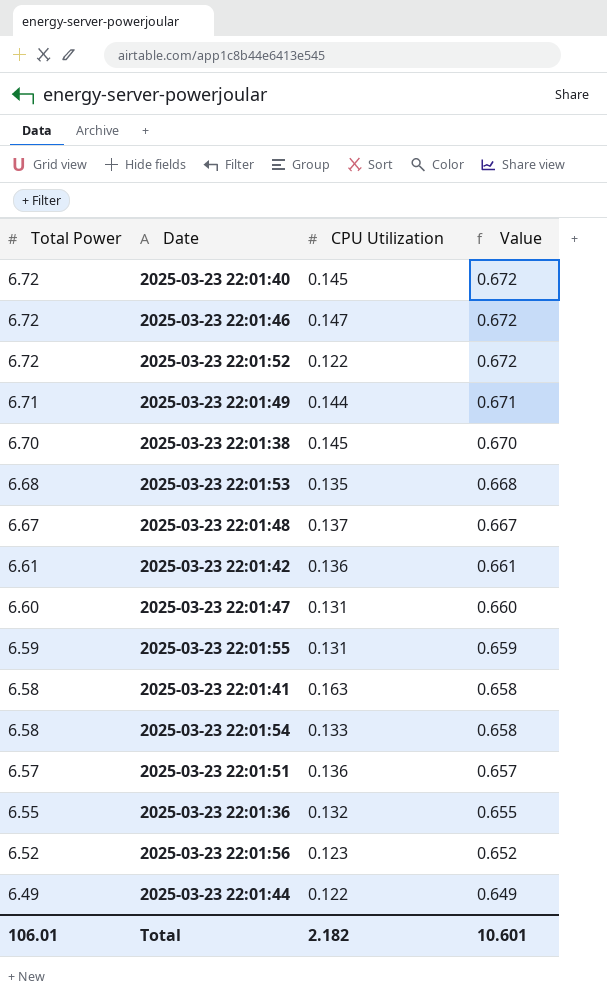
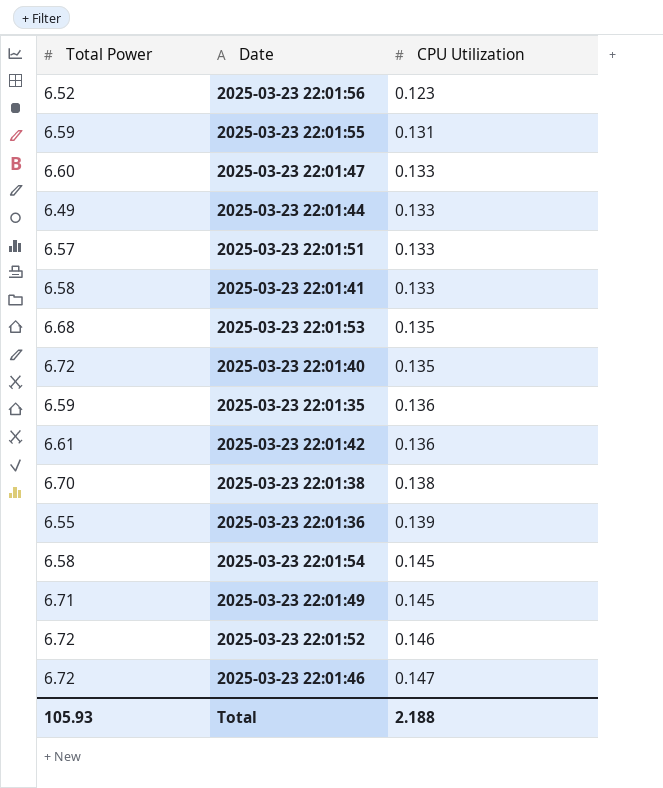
row order: Total Power descending -> CPU Utilization ascending
column Value | formula: [Total Power] * 0.1 -> none
row 2025-03-23 22:01:48: 6.67 | 0.137 | 0.667 -> none
2025-03-23 22:01:47 | CPU Utilization: 0.131 -> 0.133
2025-03-23 22:01:44 | CPU Utilization: 0.122 -> 0.133
2025-03-23 22:01:51 | CPU Utilization: 0.136 -> 0.133
2025-03-23 22:01:41 | CPU Utilization: 0.163 -> 0.133
2025-03-23 22:01:40 | CPU Utilization: 0.145 -> 0.135
row 2025-03-23 22:01:35: none -> 6.59 | 0.136
2025-03-23 22:01:38 | CPU Utilization: 0.145 -> 0.138
2025-03-23 22:01:36 | CPU Utilization: 0.132 -> 0.139
2025-03-23 22:01:54 | CPU Utilization: 0.133 -> 0.145
2025-03-23 22:01:49 | CPU Utilization: 0.144 -> 0.145
2025-03-23 22:01:52 | CPU Utilization: 0.122 -> 0.146
Total | Total Power: 106.01 -> 105.93
Total | CPU Utilization: 2.182 -> 2.188

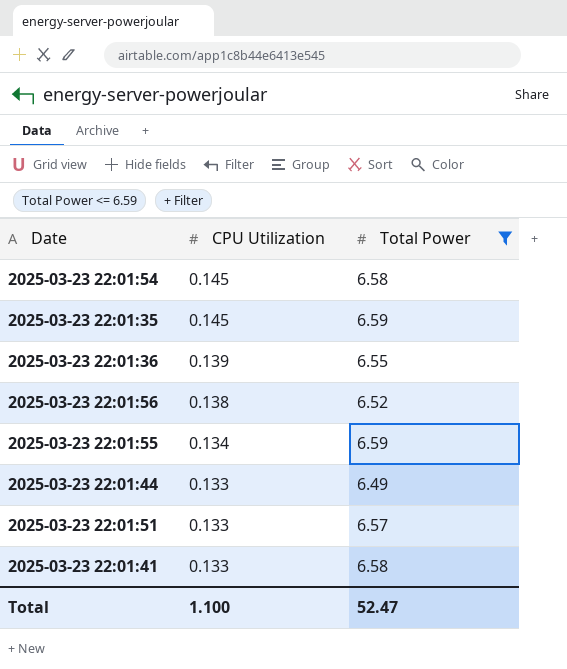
filter: none -> Total Power <= 6.59
row order: CPU Utilization ascending -> CPU Utilization descending
column Total Power | position: 1 -> 3
2025-03-23 22:01:35 | CPU Utilization: 0.136 -> 0.145
2025-03-23 22:01:56 | CPU Utilization: 0.123 -> 0.138
2025-03-23 22:01:55 | CPU Utilization: 0.131 -> 0.134
Total | CPU Utilization: 2.188 -> 1.100
Total | Total Power: 105.93 -> 52.47

